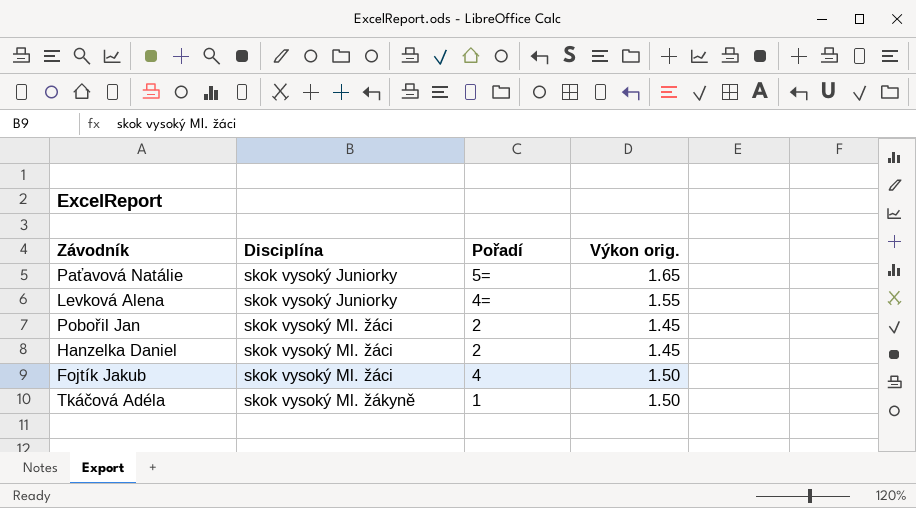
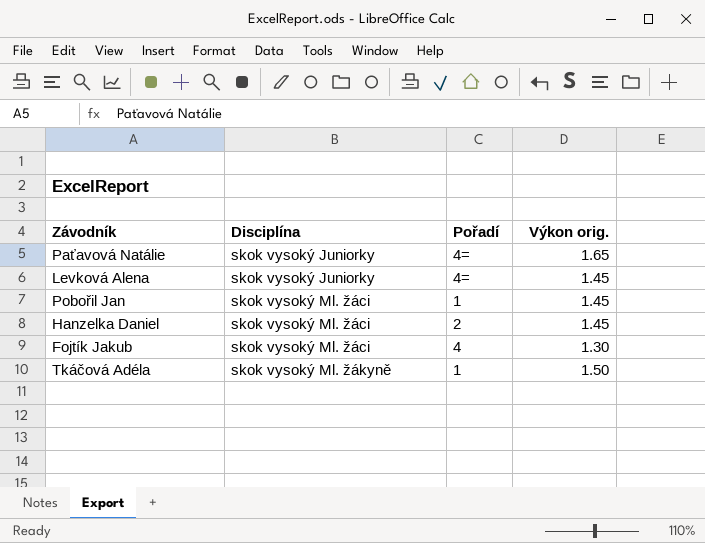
Paťavová Natálie | Pořadí: 5= -> 4=
Levková Alena | Výkon orig.: 1.55 -> 1.45
Pobořil Jan | Pořadí: 2 -> 1
Fojtík Jakub | Výkon orig.: 1.50 -> 1.30

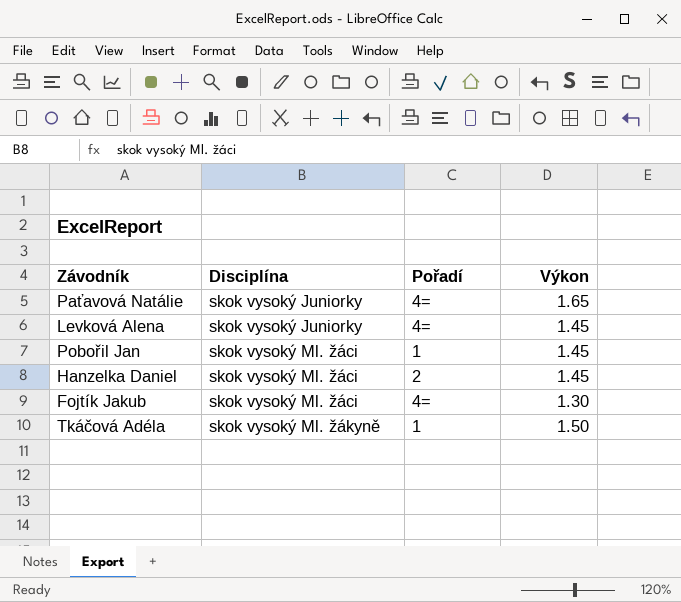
column name: Výkon orig. -> Výkon
Fojtík Jakub | Pořadí: 4 -> 4=

